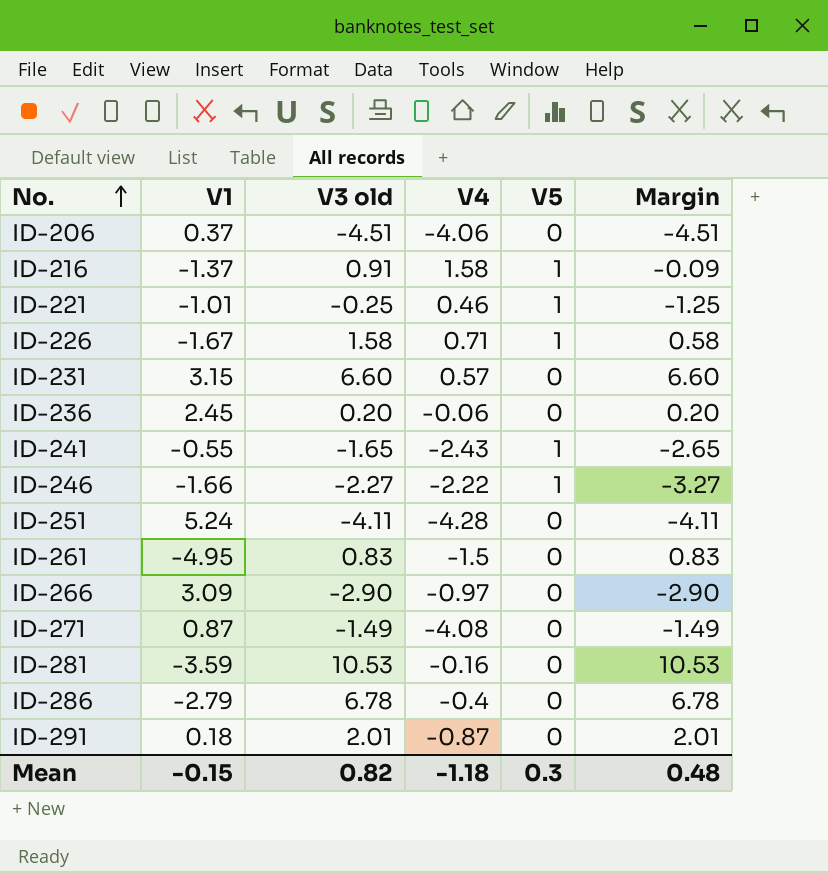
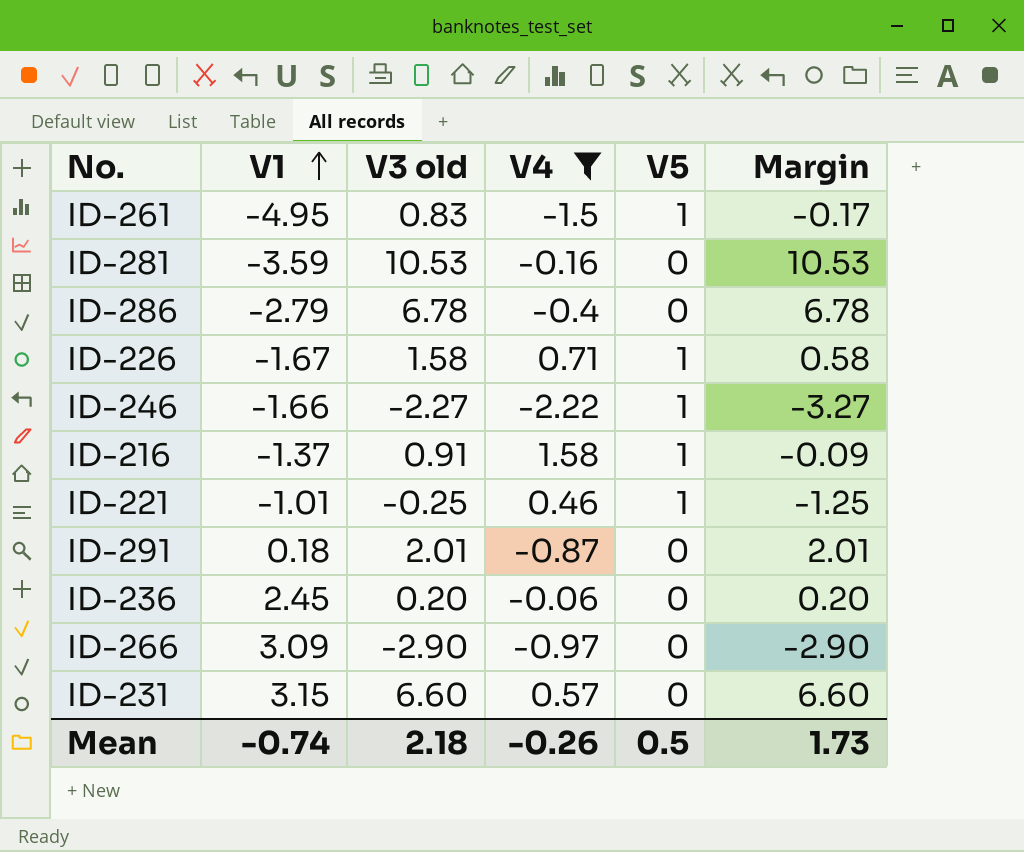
filter: none -> V4 >= -2.22
row order: No. ascending -> V1 ascending
ID-261 | V5: 0 -> 1
ID-261 | Margin: 0.83 -> -0.17
Mean | V1: -0.15 -> -0.74
Mean | V3 old: 0.82 -> 2.18
Mean | V4: -1.18 -> -0.26
Mean | V5: 0.3 -> 0.5
Mean | Margin: 0.48 -> 1.73

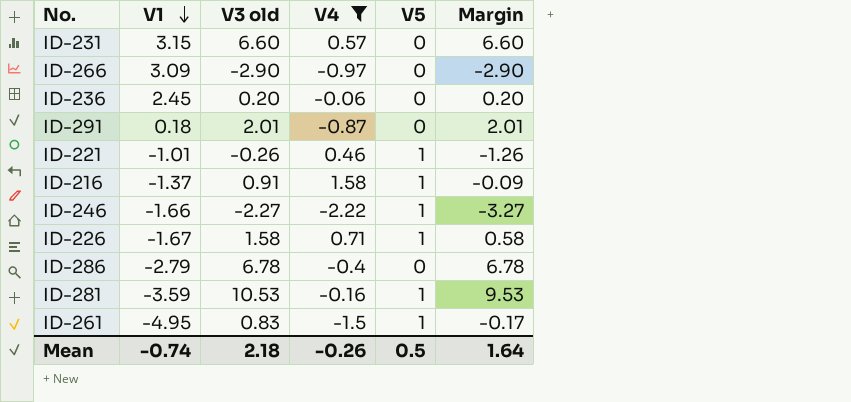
row order: V1 ascending -> V1 descending
ID-221 | V3 old: -0.25 -> -0.26
ID-221 | Margin: -1.25 -> -1.26
ID-281 | V5: 0 -> 1
ID-281 | Margin: 10.53 -> 9.53
Mean | Margin: 1.73 -> 1.64

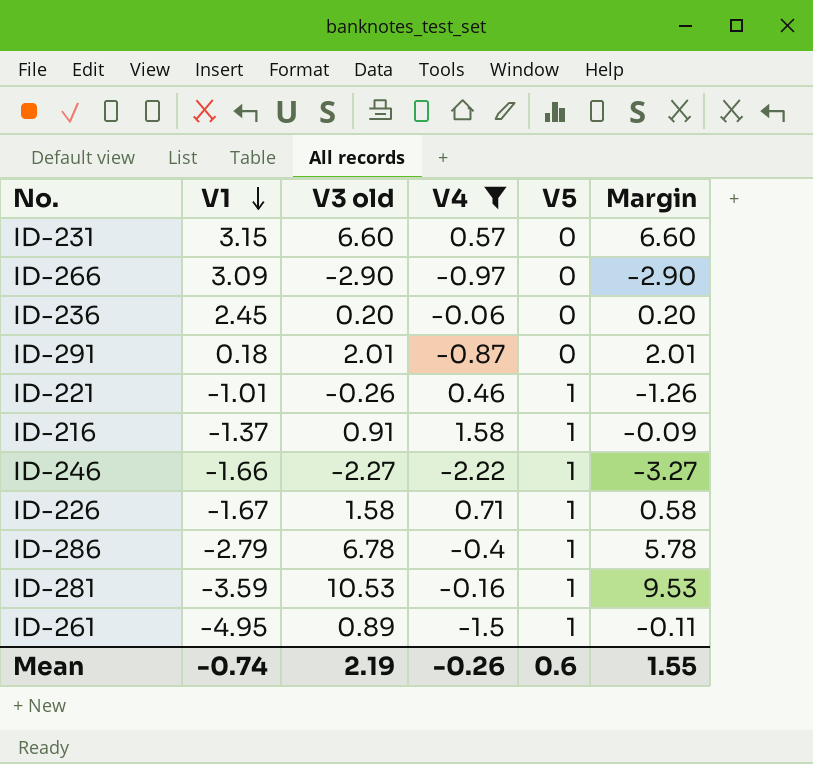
ID-286 | V5: 0 -> 1
ID-286 | Margin: 6.78 -> 5.78
ID-261 | V3 old: 0.83 -> 0.89
ID-261 | Margin: -0.17 -> -0.11
Mean | V3 old: 2.18 -> 2.19
Mean | V5: 0.5 -> 0.6
Mean | Margin: 1.64 -> 1.55

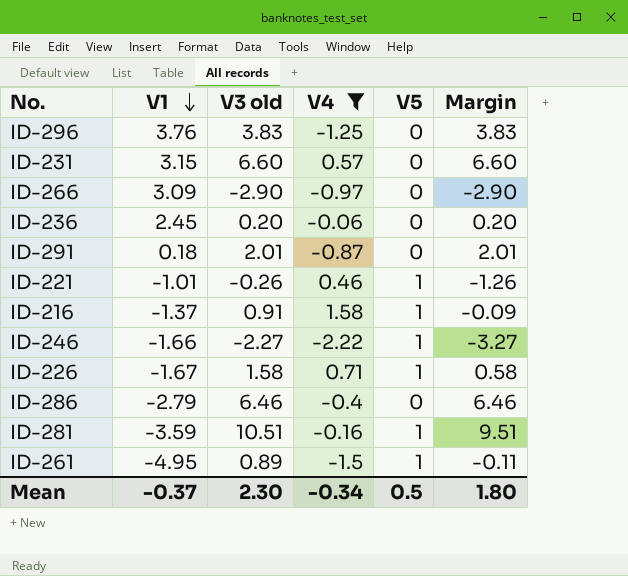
row ID-296: none -> 3.76 | 3.83 | -1.25 | 0 | 3.83
ID-286 | V3 old: 6.78 -> 6.46
ID-286 | V5: 1 -> 0
ID-286 | Margin: 5.78 -> 6.46
ID-281 | V3 old: 10.53 -> 10.51
ID-281 | Margin: 9.53 -> 9.51
Mean | V1: -0.74 -> -0.37
Mean | V3 old: 2.19 -> 2.30
Mean | V4: -0.26 -> -0.34
Mean | V5: 0.6 -> 0.5
Mean | Margin: 1.55 -> 1.80

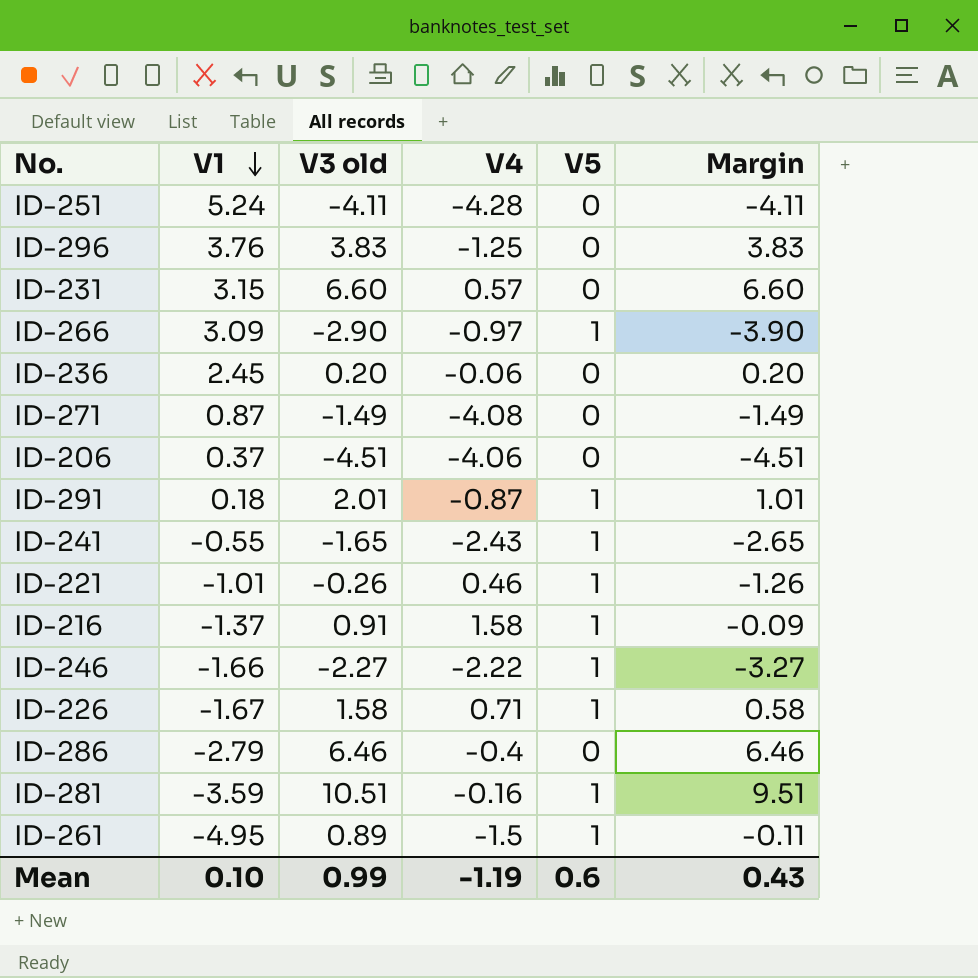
filter: V4 >= -2.22 -> none
ID-266 | V5: 0 -> 1
ID-266 | Margin: -2.90 -> -3.90
ID-291 | V5: 0 -> 1
ID-291 | Margin: 2.01 -> 1.01
Mean | V1: -0.37 -> 0.10
Mean | V3 old: 2.30 -> 0.99
Mean | V4: -0.34 -> -1.19
Mean | V5: 0.5 -> 0.6
Mean | Margin: 1.80 -> 0.43

